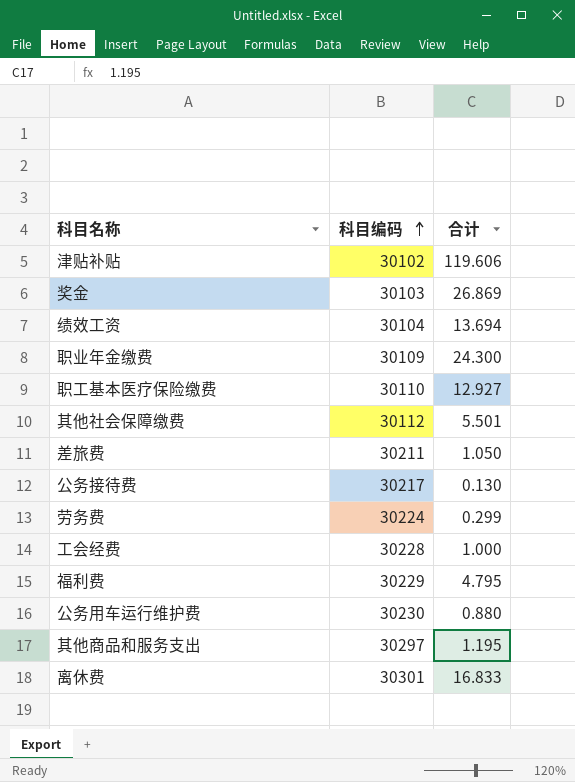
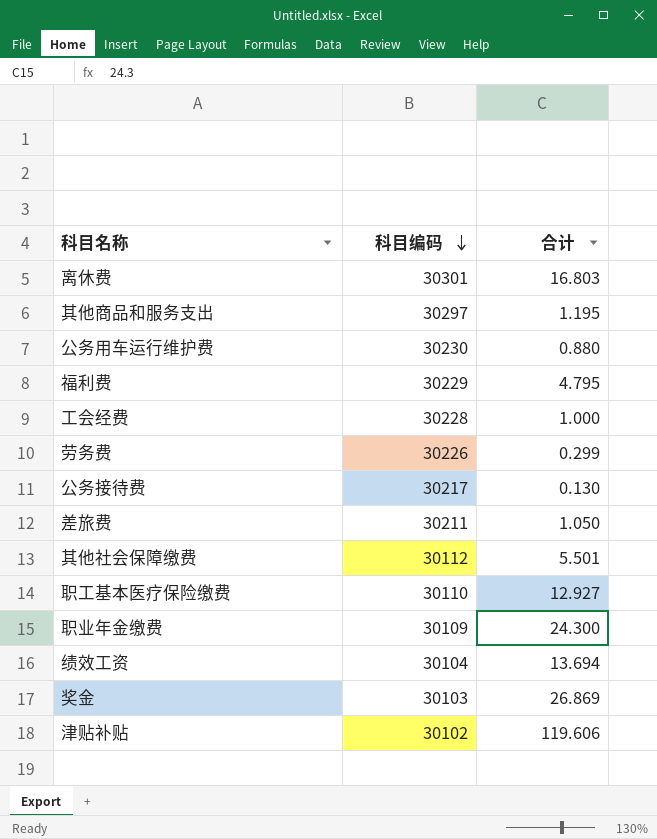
row order: 科目编码 ascending -> 科目编码 descending
离休费 | 合计: 16.833 -> 16.803
劳务费 | 科目编码: 30224 -> 30226

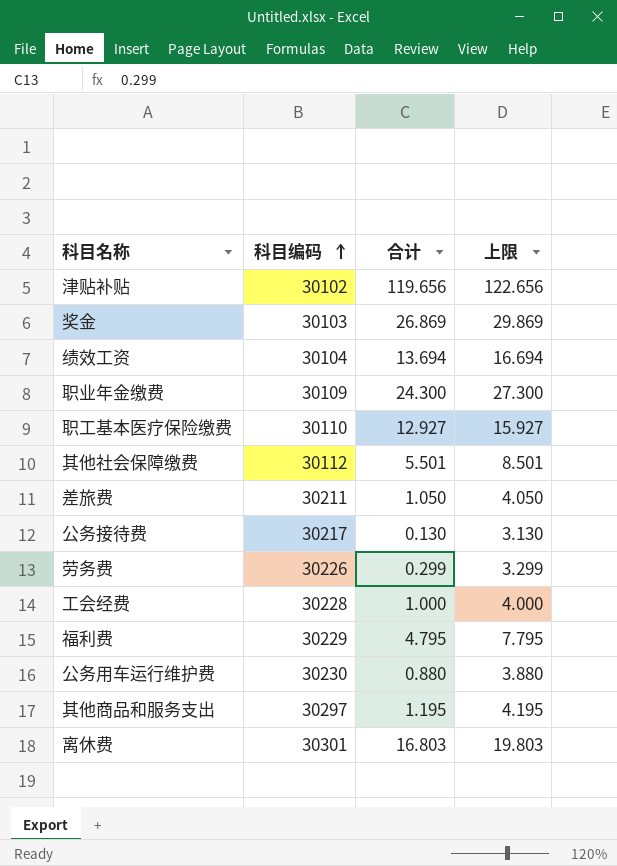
row order: 科目编码 descending -> 科目编码 ascending
column 上限 | formula: none -> [合计] + 3
津贴补贴 | 合计: 119.606 -> 119.656

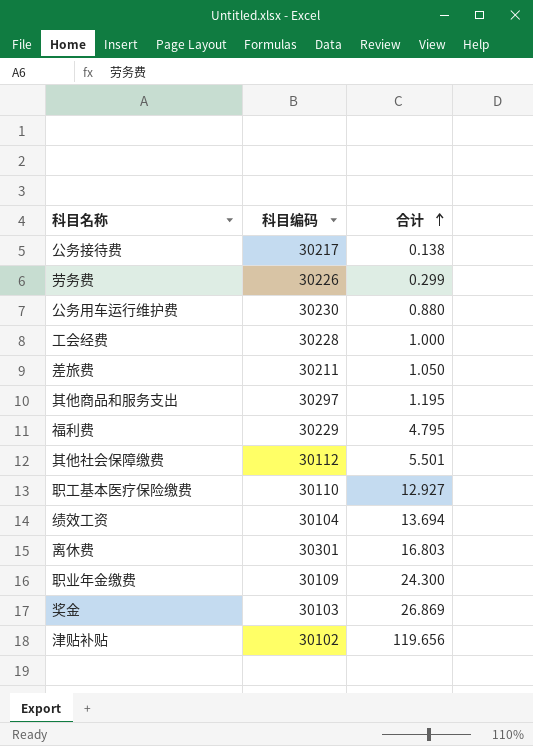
row order: 科目编码 ascending -> 合计 ascending
column 上限 | formula: [合计] + 3 -> none
公务接待费 | 合计: 0.130 -> 0.138

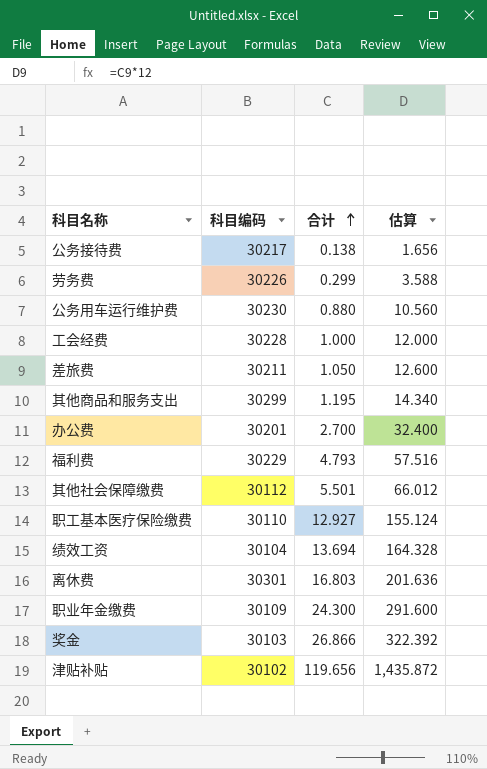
column 估算 | formula: none -> [合计] * 12
其他商品和服务支出 | 科目编码: 30297 -> 30299
row 办公费: none -> 30201 | 2.700 | 32.400
福利费 | 合计: 4.795 -> 4.793
奖金 | 合计: 26.869 -> 26.866

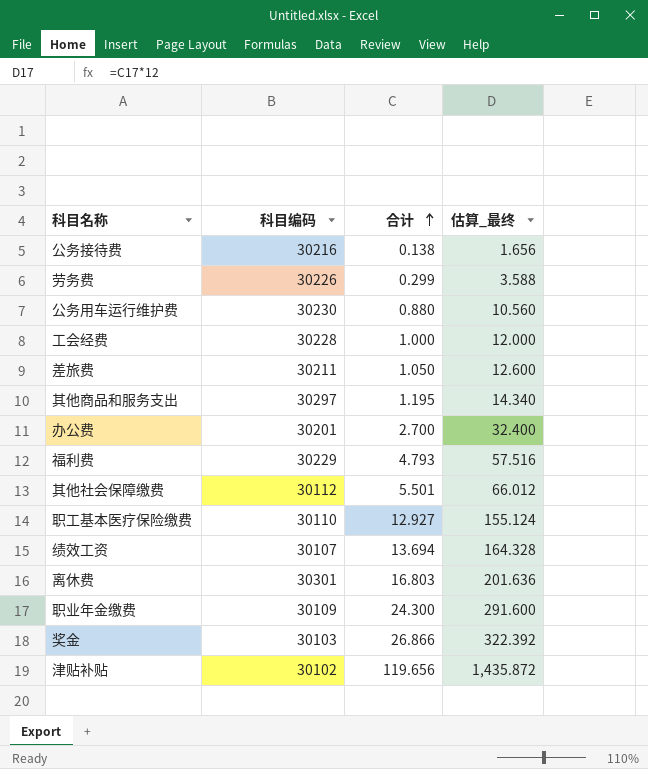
column name: 估算 -> 估算_最终
公务接待费 | 科目编码: 30217 -> 30216
其他商品和服务支出 | 科目编码: 30299 -> 30297
绩效工资 | 科目编码: 30104 -> 30107

